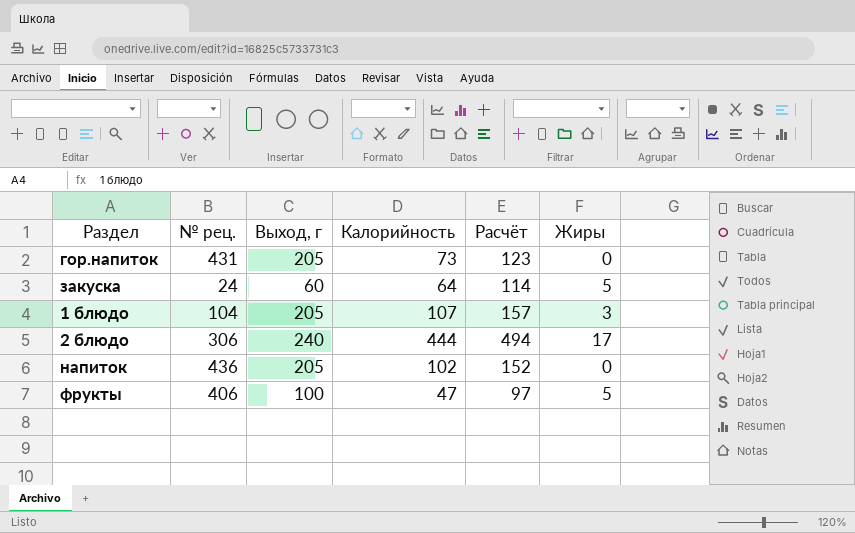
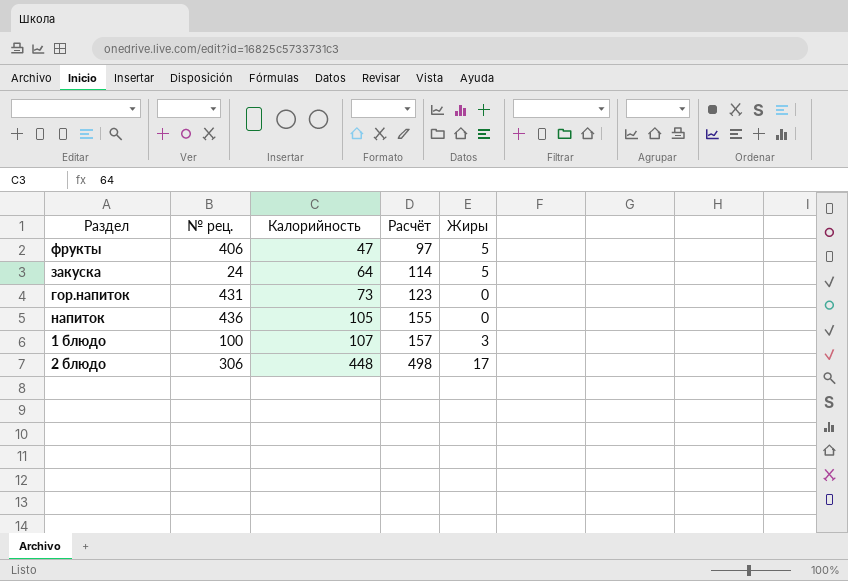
row order: none -> Калорийность ascending
column Выход, г | position: 3 -> none
напиток | Калорийность: 102 -> 105
напиток | Расчёт: 152 -> 155
1 блюдо | № рец.: 104 -> 100
2 блюдо | Калорийность: 444 -> 448
2 блюдо | Расчёт: 494 -> 498

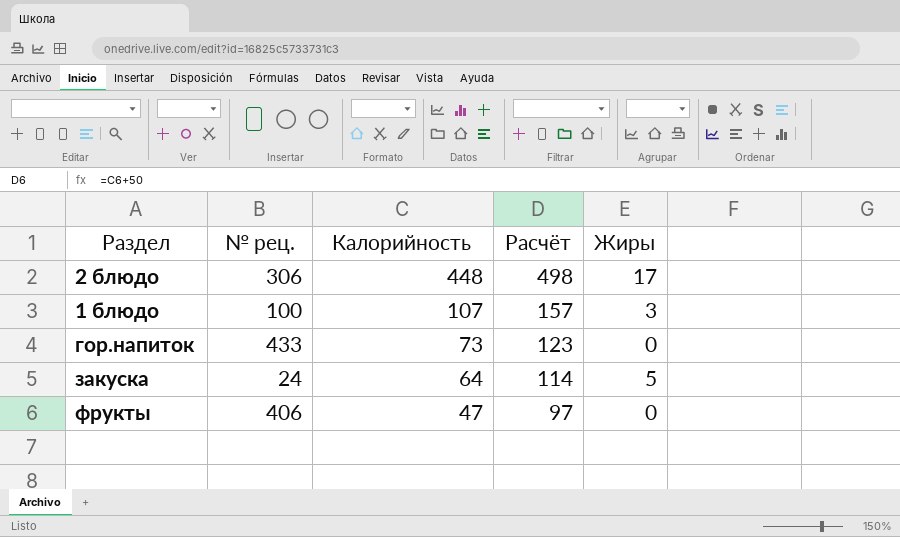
row order: Калорийность ascending -> Калорийность descending
row напиток: 436 | 105 | 155 | 0 -> none
гор.напиток | № рец.: 431 -> 433
фрукты | Жиры: 5 -> 0

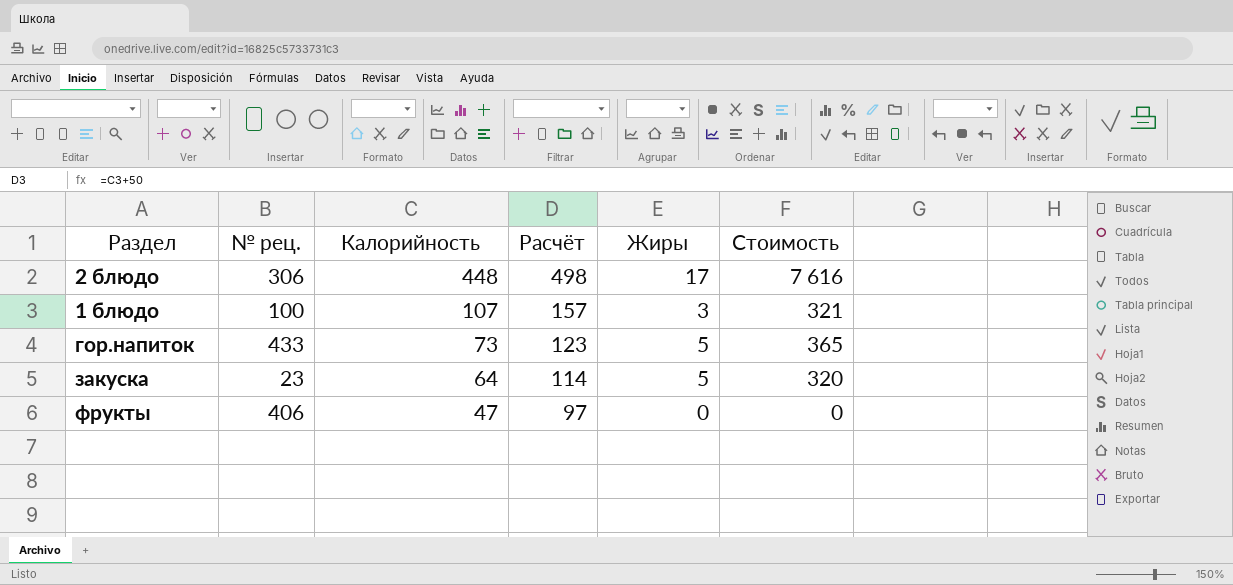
column Стоимость | formula: none -> [Калорийность] * [Жиры]
гор.напиток | Жиры: 0 -> 5
закуска | № рец.: 24 -> 23

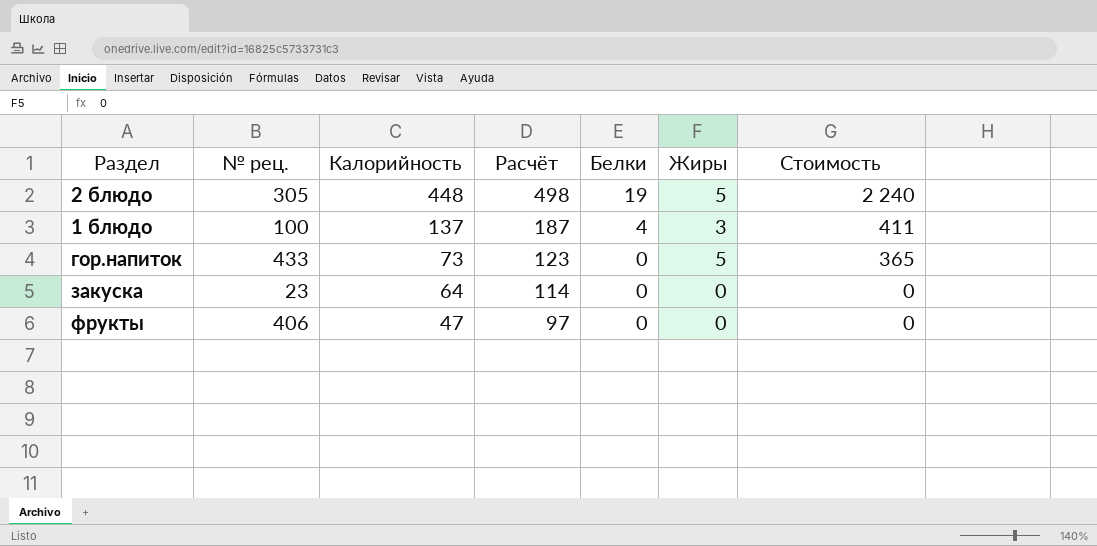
column Белки | position: none -> 5
2 блюдо | № рец.: 306 -> 305
2 блюдо | Жиры: 17 -> 5
2 блюдо | Стоимость: 7 616 -> 2 240
1 блюдо | Калорийность: 107 -> 137
1 блюдо | Расчёт: 157 -> 187
1 блюдо | Стоимость: 321 -> 411
закуска | Жиры: 5 -> 0
закуска | Стоимость: 320 -> 0

